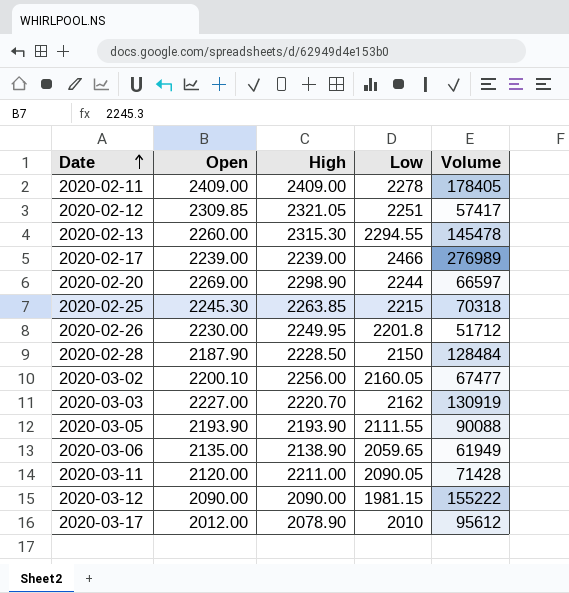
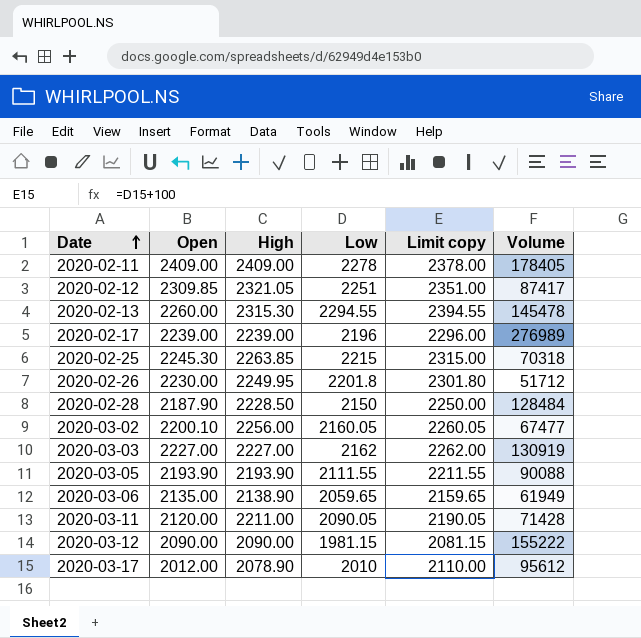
column Limit copy | formula: none -> [Low] + 100
row 2020-02-20: 2269.00 | 2298.90 | 2244 | 66597 -> none
2020-02-12 | Volume: 57417 -> 87417
2020-02-17 | Low: 2466 -> 2196
2020-03-03 | High: 2220.70 -> 2227.00

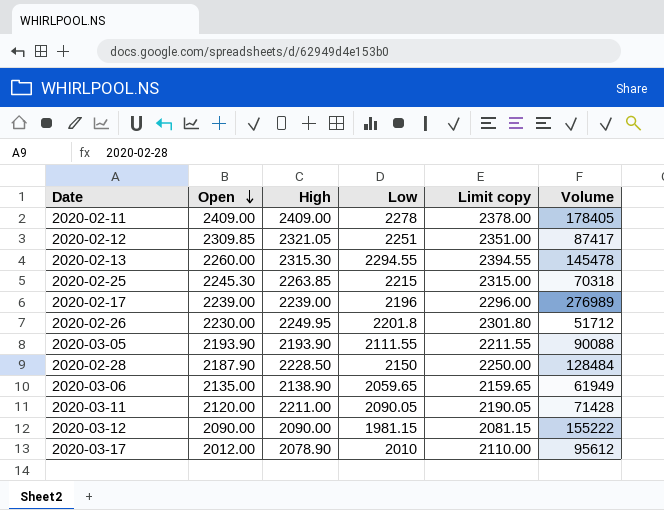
row order: Date ascending -> Open descending
row 2020-03-02: 2200.10 | 2256.00 | 2160.05 | 2260.05 | 67477 -> none
row 2020-03-03: 2227.00 | 2227.00 | 2162 | 2262.00 | 130919 -> none

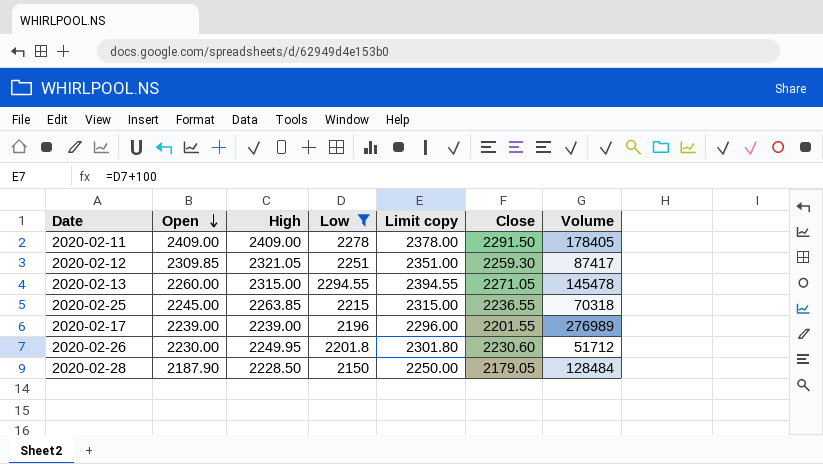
filter: none -> Low >= 2150
column Close | position: none -> 6
2020-02-13 | High: 2315.30 -> 2315.00
2020-02-25 | Open: 2245.30 -> 2245.00

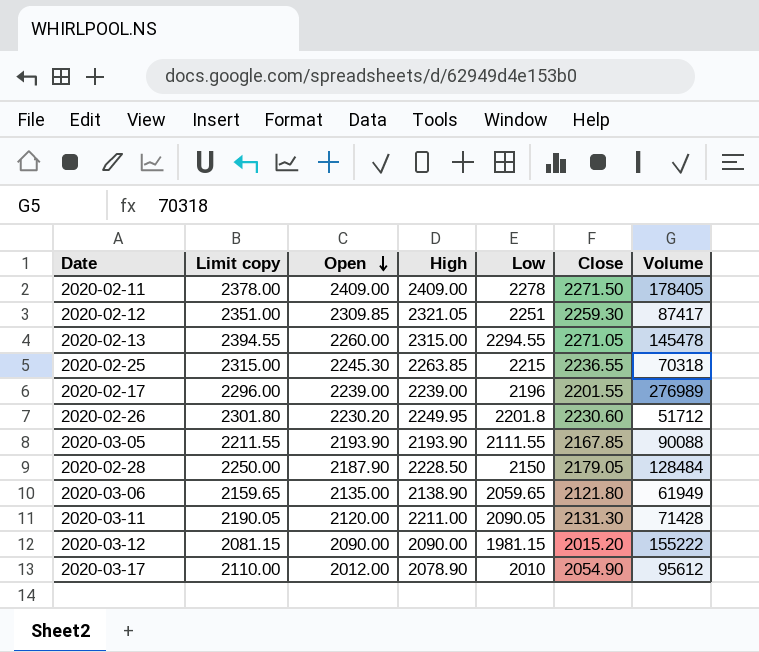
filter: Low >= 2150 -> none
column Limit copy | position: 5 -> 2
2020-02-11 | Close: 2291.50 -> 2271.50
2020-02-25 | Open: 2245.00 -> 2245.30
2020-02-26 | Open: 2230.00 -> 2230.20

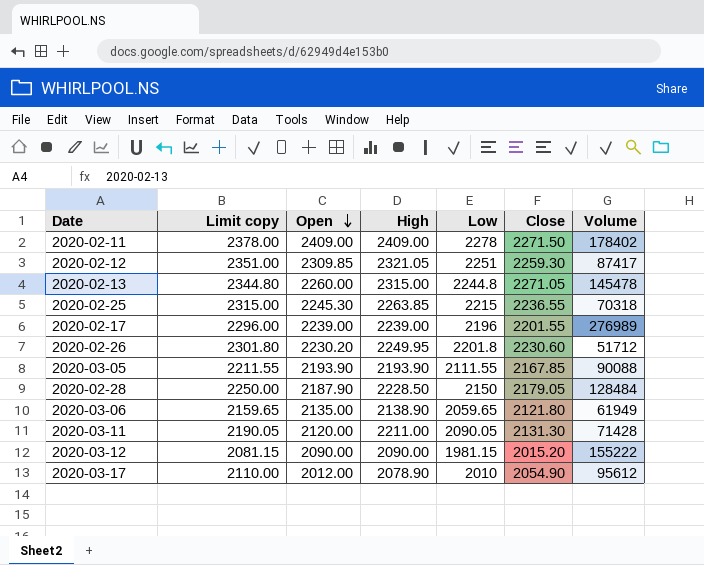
2020-02-11 | Volume: 178405 -> 178402
2020-02-13 | Limit copy: 2394.55 -> 2344.80
2020-02-13 | Low: 2294.55 -> 2244.8

